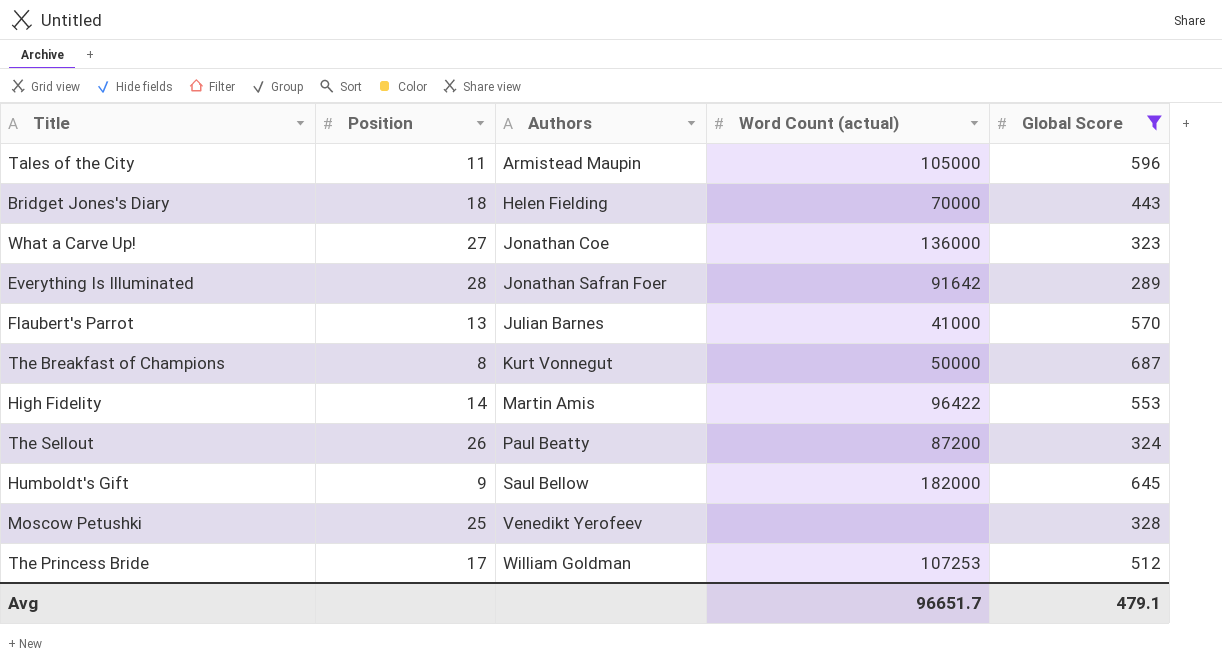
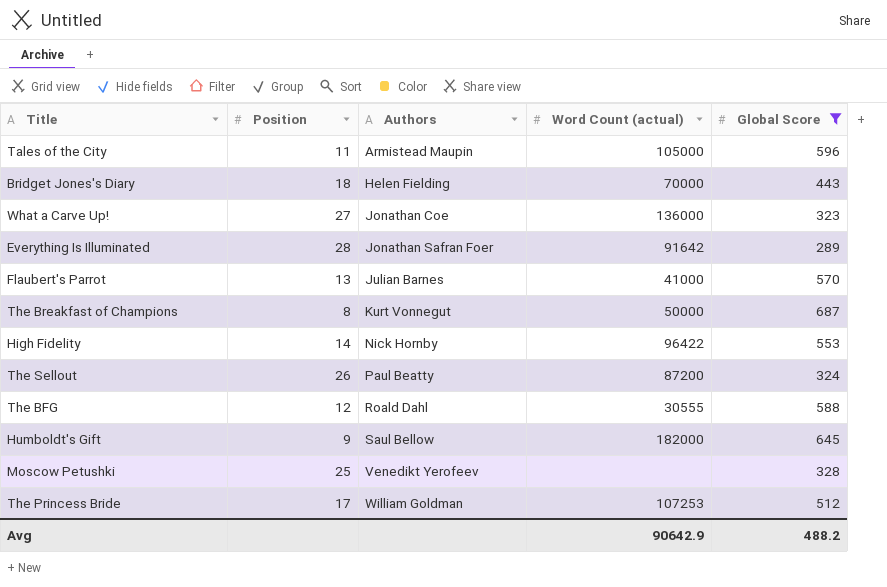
High Fidelity | Authors: Martin Amis -> Nick Hornby
row The BFG: none -> 12 | Roald Dahl | 30555 | 588
Avg | Word Count (actual): 96651.7 -> 90642.9
Avg | Global Score: 479.1 -> 488.2

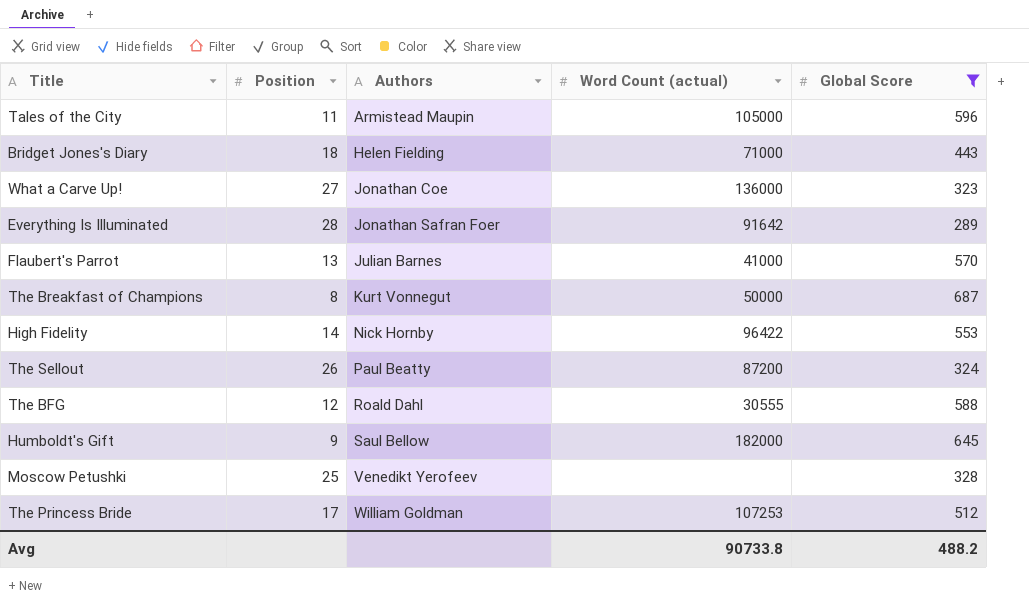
Bridget Jones's Diary | Word Count (actual): 70000 -> 71000
Avg | Word Count (actual): 90642.9 -> 90733.8

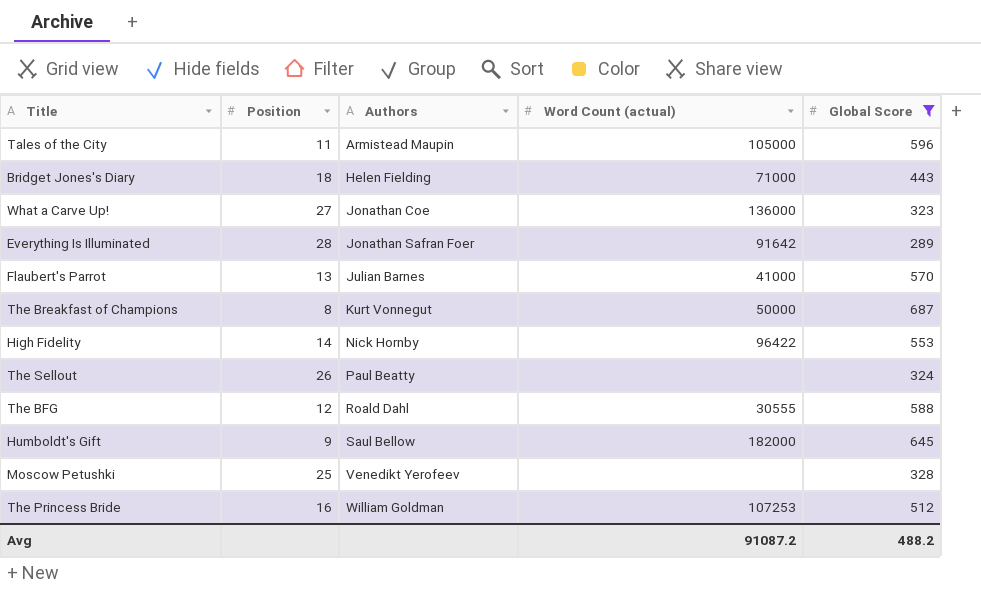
The Sellout | Word Count (actual): 87200 -> none
The Princess Bride | Position: 17 -> 16
Avg | Word Count (actual): 90733.8 -> 91087.2

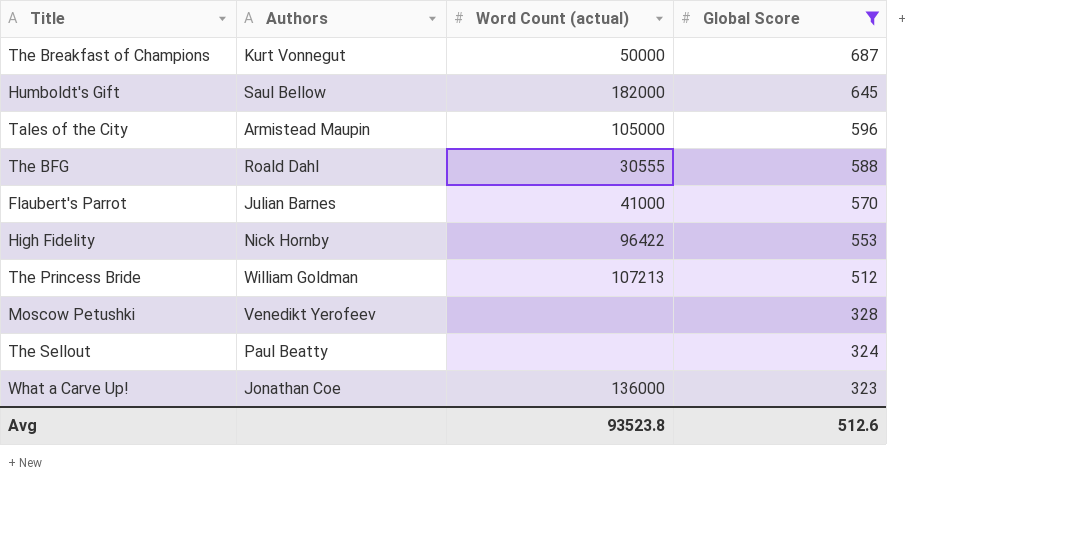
row order: Authors ascending -> Global Score descending
column Position | position: 2 -> none
row Bridget Jones's Diary: 18 | Helen Fielding | 71000 | 443 -> none
row Everything Is Illuminated: 28 | Jonathan Safran Foer | 91642 | 289 -> none
The Princess Bride | Word Count (actual): 107253 -> 107213
Avg | Word Count (actual): 91087.2 -> 93523.8
Avg | Global Score: 488.2 -> 512.6

